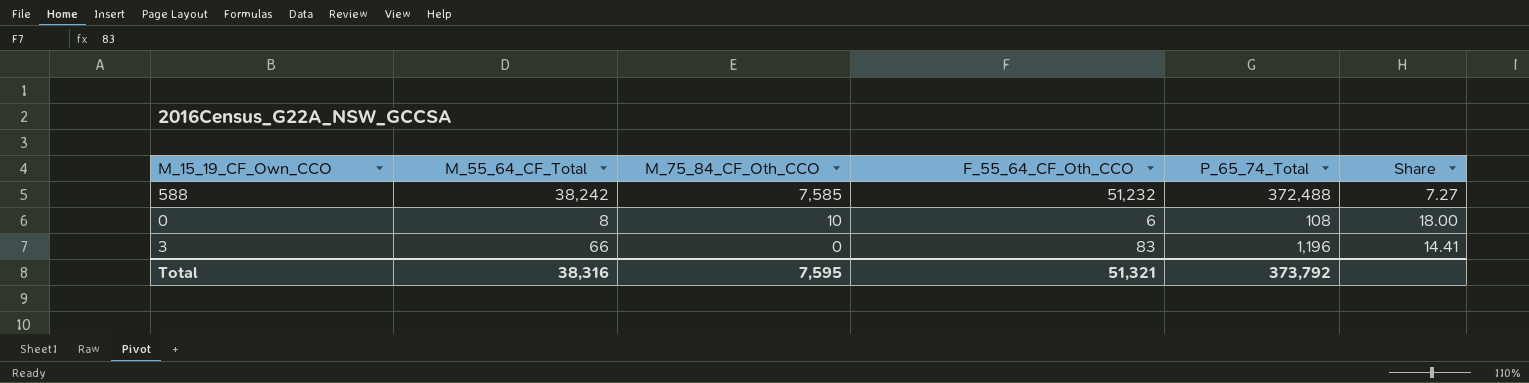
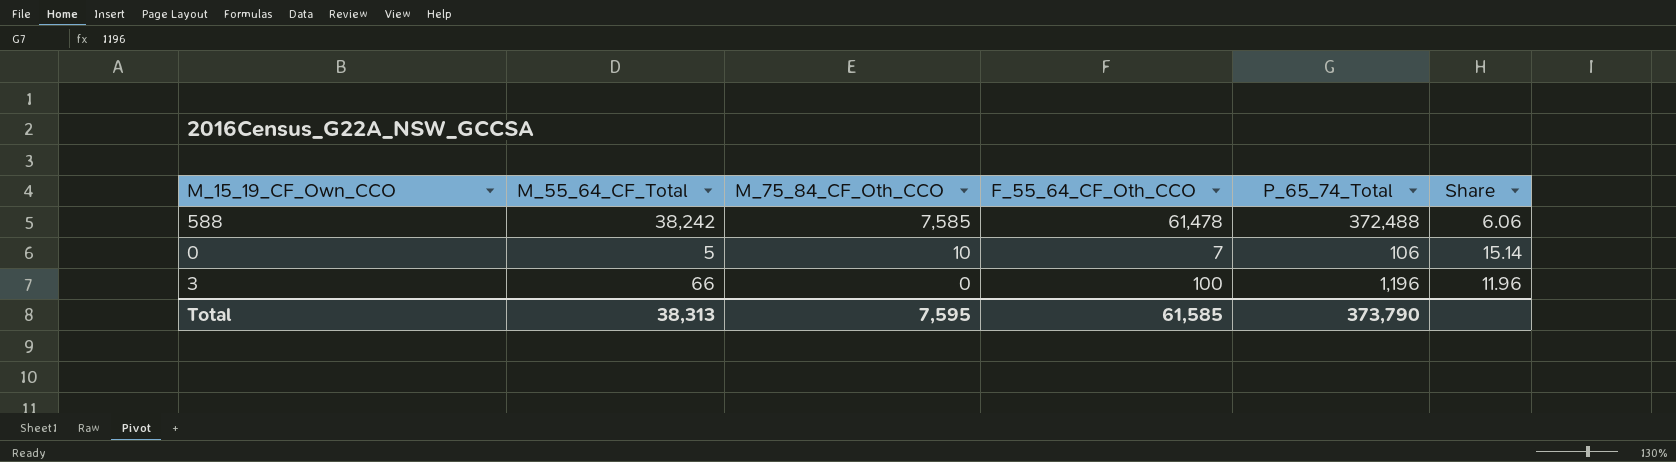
588 | F_55_64_CF_Oth_CCO: 51,232 -> 61,478
588 | Share: 7.27 -> 6.06
0 | M_55_64_CF_Total: 8 -> 5
0 | F_55_64_CF_Oth_CCO: 6 -> 7
0 | P_65_74_Total: 108 -> 106
0 | Share: 18.00 -> 15.14
3 | F_55_64_CF_Oth_CCO: 83 -> 100
3 | Share: 14.41 -> 11.96
Total | M_55_64_CF_Total: 38,316 -> 38,313
Total | F_55_64_CF_Oth_CCO: 51,321 -> 61,585
Total | P_65_74_Total: 373,792 -> 373,790

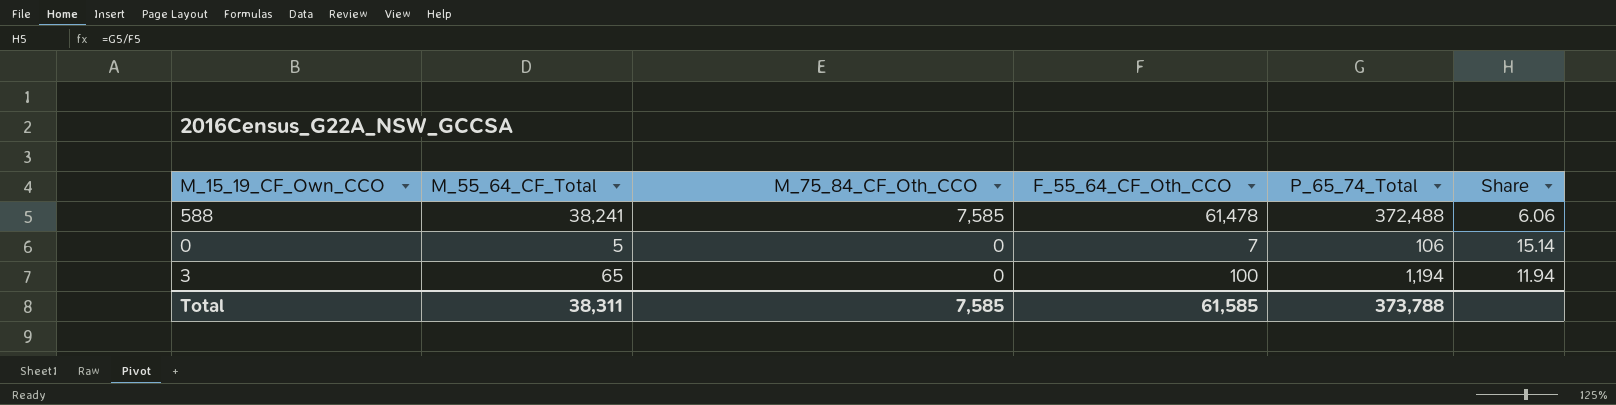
588 | M_55_64_CF_Total: 38,242 -> 38,241
0 | M_75_84_CF_Oth_CCO: 10 -> 0
3 | M_55_64_CF_Total: 66 -> 65
3 | P_65_74_Total: 1,196 -> 1,194
3 | Share: 11.96 -> 11.94
Total | M_55_64_CF_Total: 38,313 -> 38,311
Total | M_75_84_CF_Oth_CCO: 7,595 -> 7,585
Total | P_65_74_Total: 373,790 -> 373,788

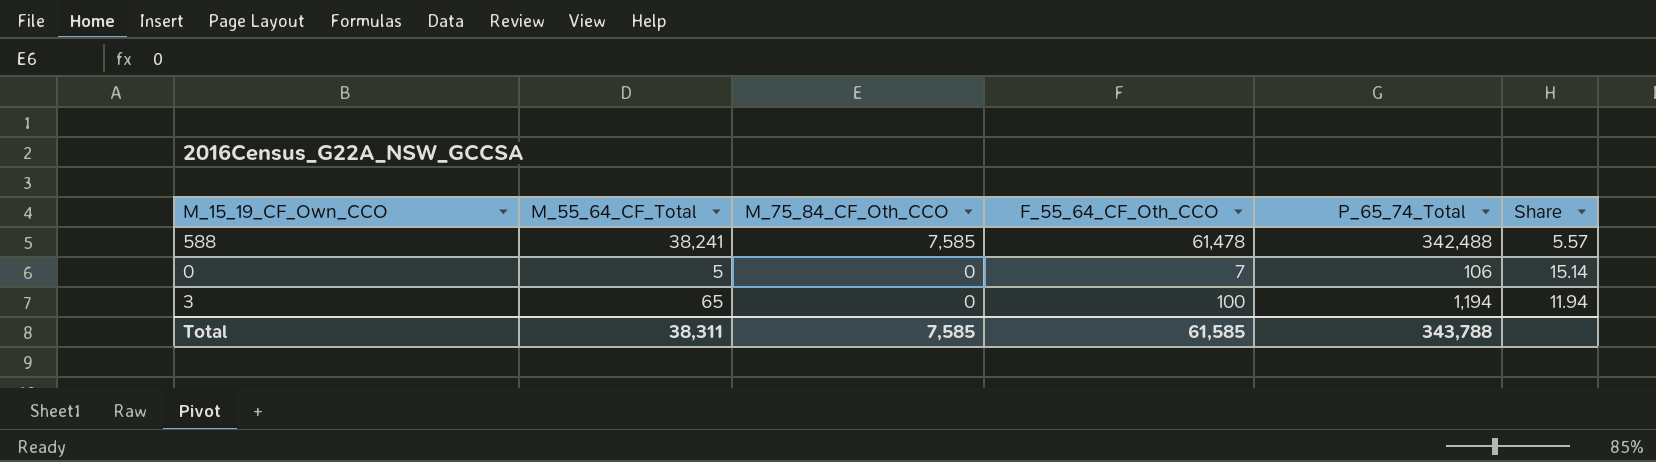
588 | P_65_74_Total: 372,488 -> 342,488
588 | Share: 6.06 -> 5.57
Total | P_65_74_Total: 373,788 -> 343,788

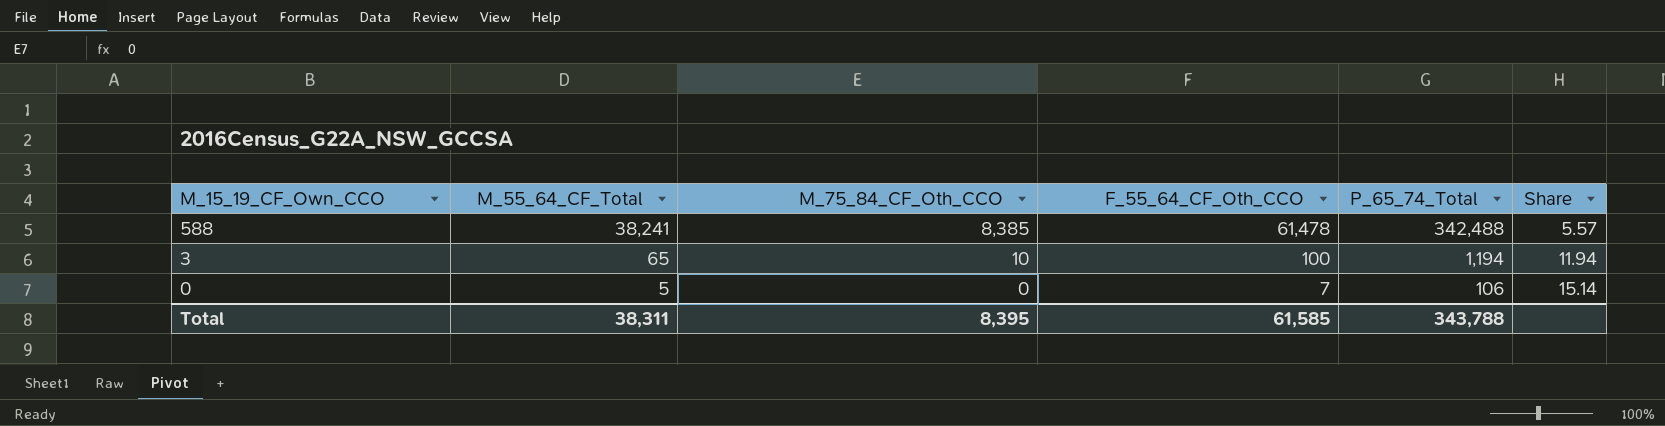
row order: M_75_84_CF_Oth_CCO descending -> M_15_19_CF_Own_CCO descending
588 | M_75_84_CF_Oth_CCO: 7,585 -> 8,385
3 | M_75_84_CF_Oth_CCO: 0 -> 10
Total | M_75_84_CF_Oth_CCO: 7,585 -> 8,395

